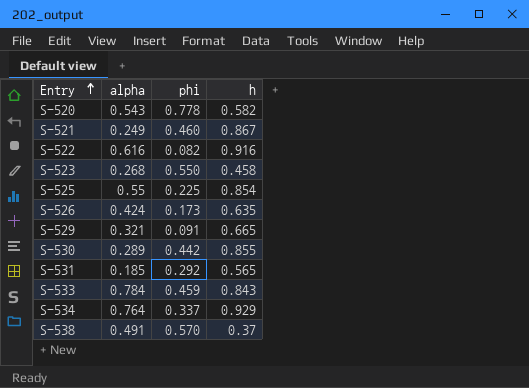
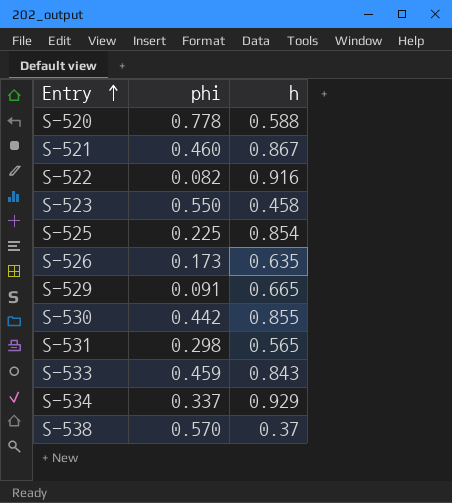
column alpha | position: 2 -> none
S-520 | h: 0.582 -> 0.588
S-531 | phi: 0.292 -> 0.298

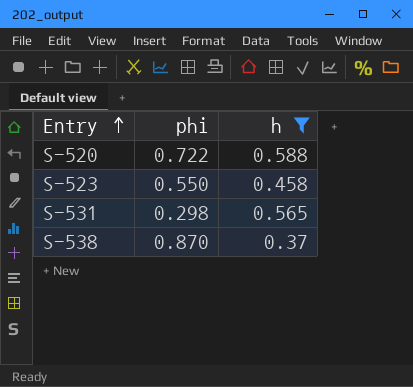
filter: none -> h <= 0.588
S-520 | phi: 0.778 -> 0.722
S-538 | phi: 0.570 -> 0.870

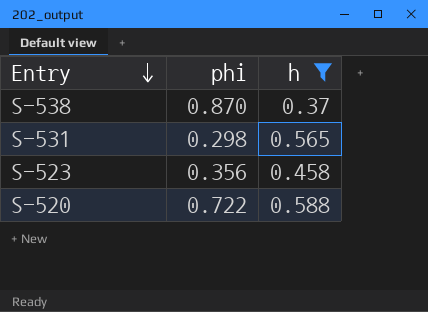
row order: Entry ascending -> Entry descending
S-523 | phi: 0.550 -> 0.356

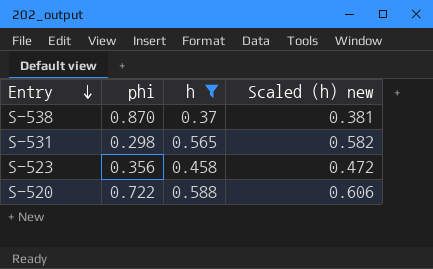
column Scaled (h) new | formula: none -> [h] * 1.03

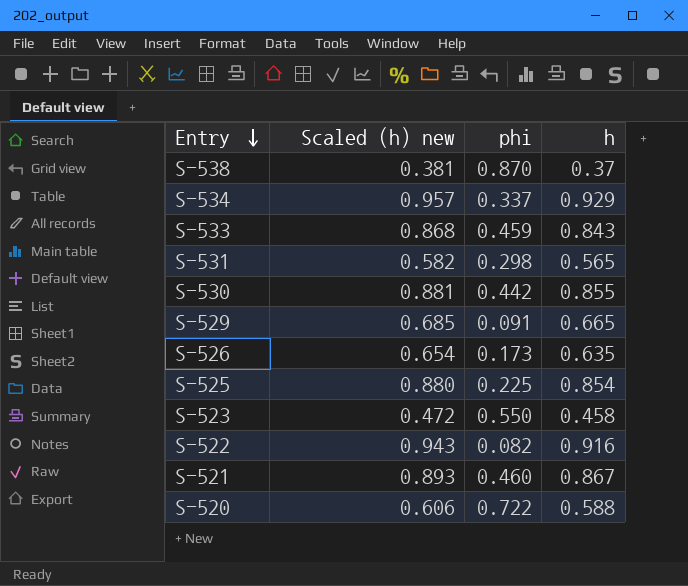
filter: h <= 0.588 -> none
column Scaled (h) new | position: 4 -> 2
S-523 | phi: 0.356 -> 0.550

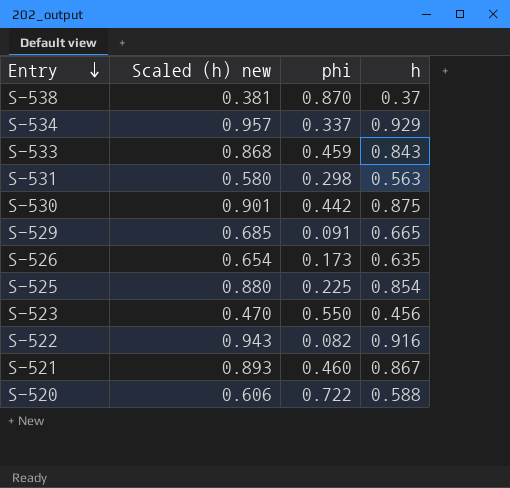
S-531 | Scaled (h) new: 0.582 -> 0.580
S-531 | h: 0.565 -> 0.563
S-530 | Scaled (h) new: 0.881 -> 0.901
S-530 | h: 0.855 -> 0.875
S-523 | Scaled (h) new: 0.472 -> 0.470
S-523 | h: 0.458 -> 0.456

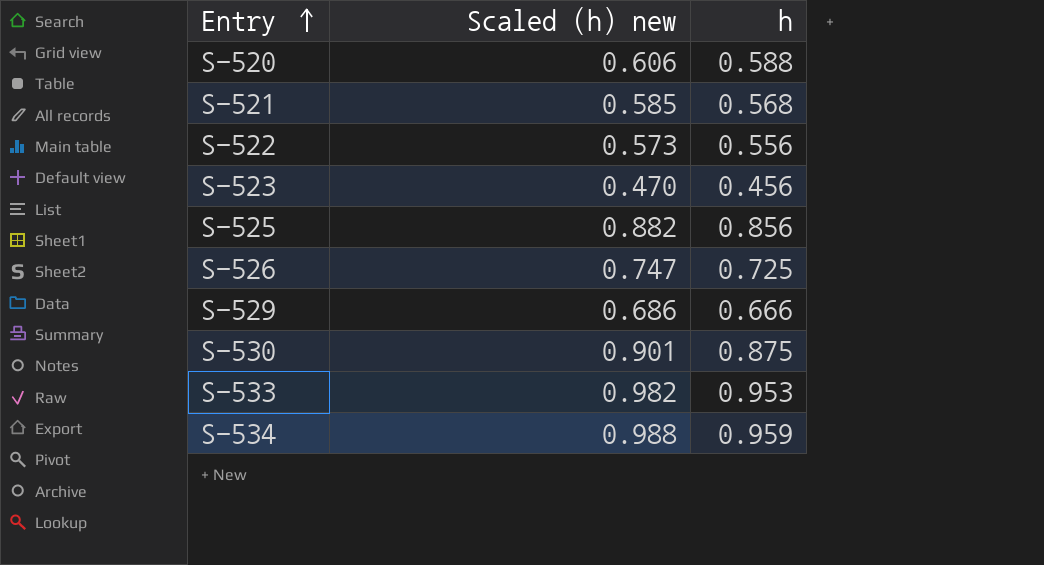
row order: Entry descending -> Entry ascending
column phi | position: 3 -> none
row S-538: 0.381 | 0.870 | 0.37 -> none
row S-531: 0.580 | 0.298 | 0.563 -> none
S-521 | Scaled (h) new: 0.893 -> 0.585
S-521 | h: 0.867 -> 0.568
S-522 | Scaled (h) new: 0.943 -> 0.573
S-522 | h: 0.916 -> 0.556
S-525 | Scaled (h) new: 0.880 -> 0.882
S-525 | h: 0.854 -> 0.856
S-526 | Scaled (h) new: 0.654 -> 0.747
S-526 | h: 0.635 -> 0.725
S-529 | Scaled (h) new: 0.685 -> 0.686
S-529 | h: 0.665 -> 0.666
S-533 | Scaled (h) new: 0.868 -> 0.982
S-533 | h: 0.843 -> 0.953
S-534 | Scaled (h) new: 0.957 -> 0.988
S-534 | h: 0.929 -> 0.959

